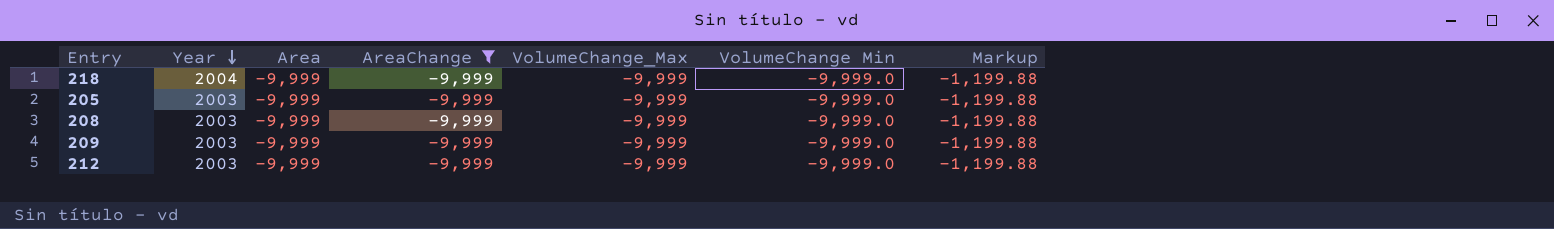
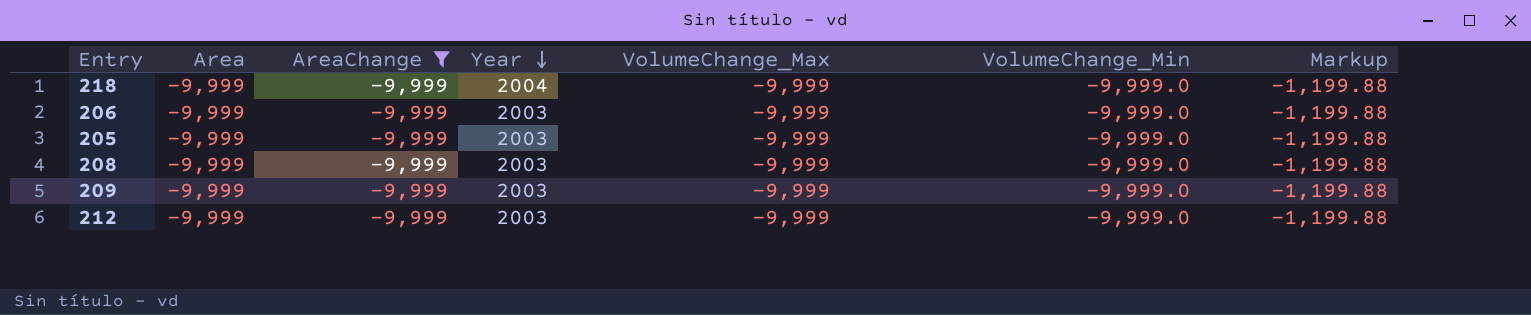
column Year | position: 2 -> 4
column name: VolumeChange Min -> VolumeChange_Min
row 206: none -> -9,999 | -9,999 | 2003 | -9,999 | -9,999.0 | -1,199.88

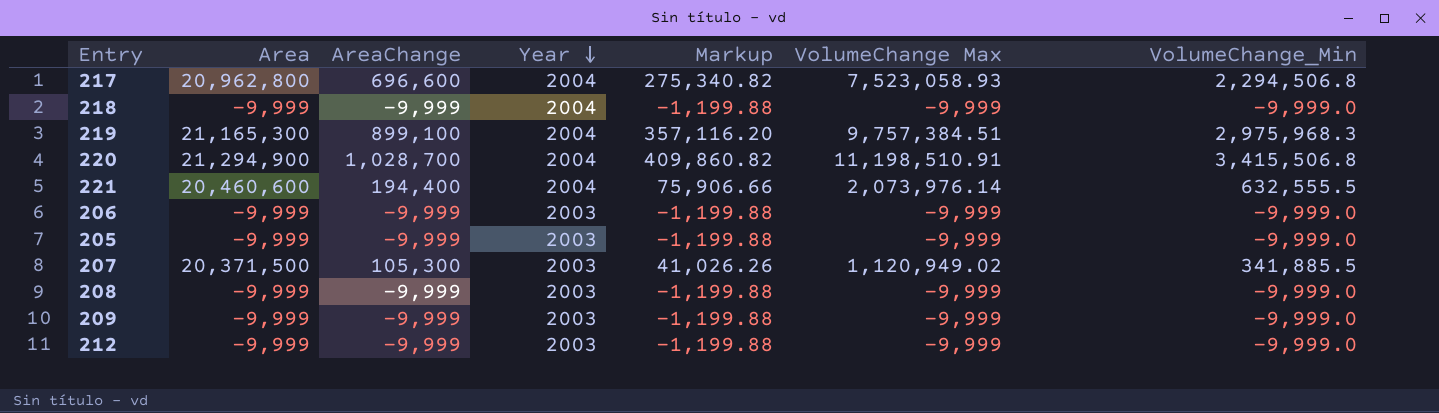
filter: AreaChange = -9,999 -> none
column Markup | position: 7 -> 5
column name: VolumeChange_Max -> VolumeChange Max

